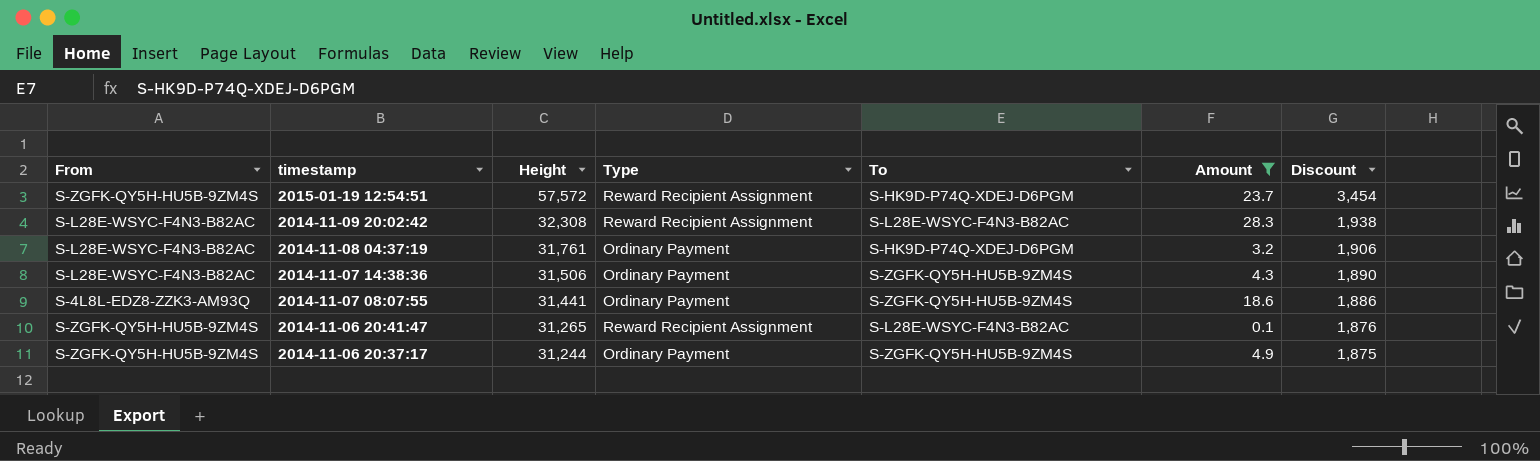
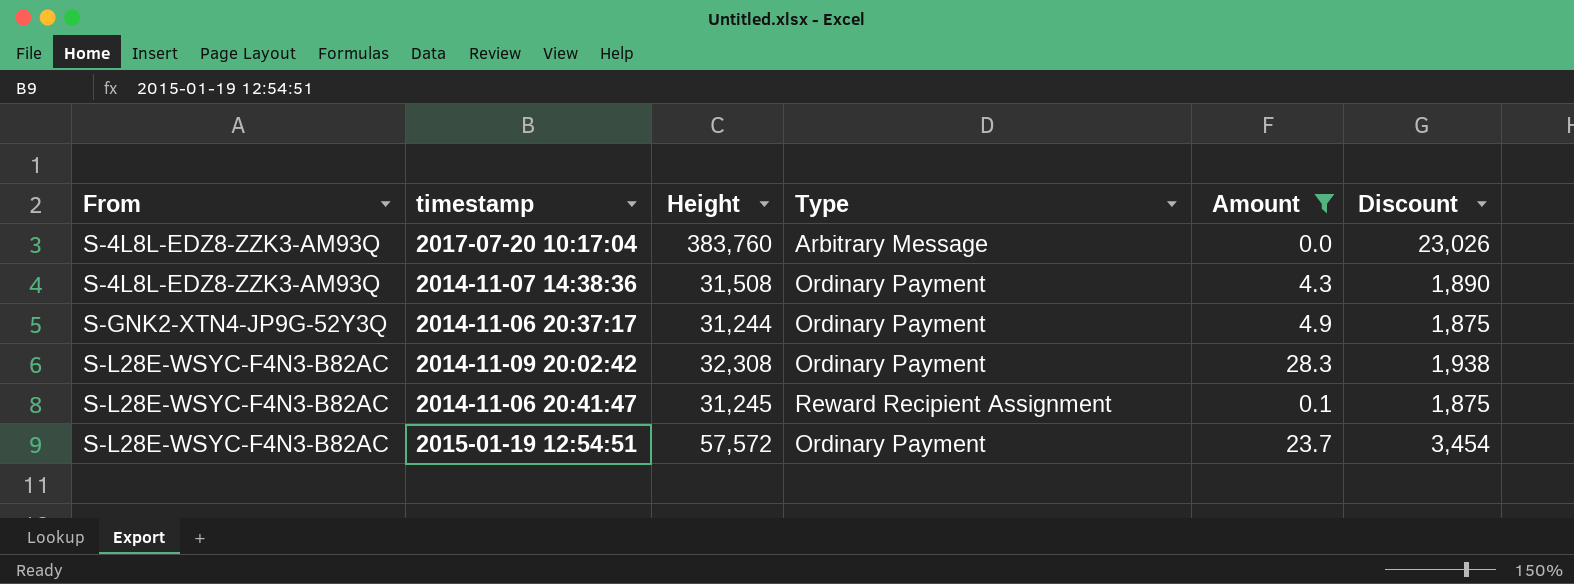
row order: timestamp descending -> From ascending
column To | position: 5 -> none
row 2014-11-08 04:37:19: S-L28E-WSYC-F4N3-B82AC | 31,761 | Ordinary Payment | S-HK9D-P74Q-XDEJ-D6PGM | 3.2 | 1,906 -> none
row 2014-11-07 08:07:55: S-4L8L-EDZ8-ZZK3-AM93Q | 31,441 | Ordinary Payment | S-ZGFK-QY5H-HU5B-9ZM4S | 18.6 | 1,886 -> none
row 2017-07-20 10:17:04: none -> S-4L8L-EDZ8-ZZK3-AM93Q | 383,760 | Arbitrary Message | 0.0 | 23,026
2014-11-07 14:38:36 | From: S-L28E-WSYC-F4N3-B82AC -> S-4L8L-EDZ8-ZZK3-AM93Q
2014-11-07 14:38:36 | Height: 31,506 -> 31,508
2014-11-06 20:37:17 | From: S-ZGFK-QY5H-HU5B-9ZM4S -> S-GNK2-XTN4-JP9G-52Y3Q
2014-11-09 20:02:42 | Type: Reward Recipient Assignment -> Ordinary Payment
2014-11-06 20:41:47 | From: S-ZGFK-QY5H-HU5B-9ZM4S -> S-L28E-WSYC-F4N3-B82AC
2014-11-06 20:41:47 | Height: 31,265 -> 31,245
2014-11-06 20:41:47 | Discount: 1,876 -> 1,875
2015-01-19 12:54:51 | From: S-ZGFK-QY5H-HU5B-9ZM4S -> S-L28E-WSYC-F4N3-B82AC
2015-01-19 12:54:51 | Type: Reward Recipient Assignment -> Ordinary Payment

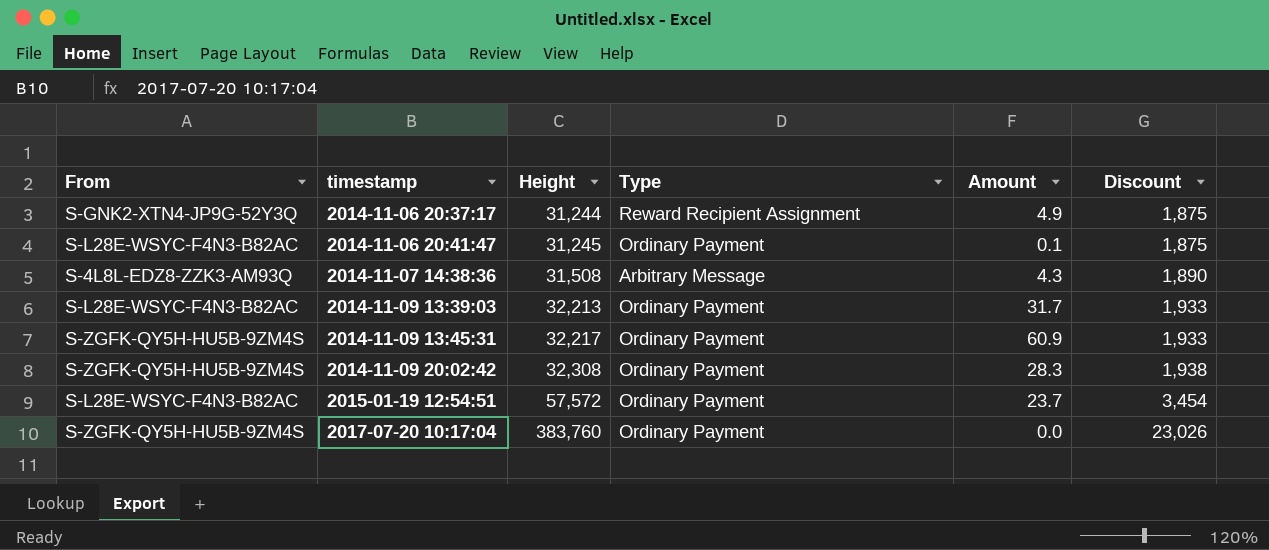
filter: Amount <= 28.3 -> none
row order: From ascending -> timestamp ascending
2014-11-06 20:37:17 | Type: Ordinary Payment -> Reward Recipient Assignment
2014-11-06 20:41:47 | Type: Reward Recipient Assignment -> Ordinary Payment
2014-11-07 14:38:36 | Type: Ordinary Payment -> Arbitrary Message
2014-11-09 20:02:42 | From: S-L28E-WSYC-F4N3-B82AC -> S-ZGFK-QY5H-HU5B-9ZM4S
2017-07-20 10:17:04 | From: S-4L8L-EDZ8-ZZK3-AM93Q -> S-ZGFK-QY5H-HU5B-9ZM4S
2017-07-20 10:17:04 | Type: Arbitrary Message -> Ordinary Payment

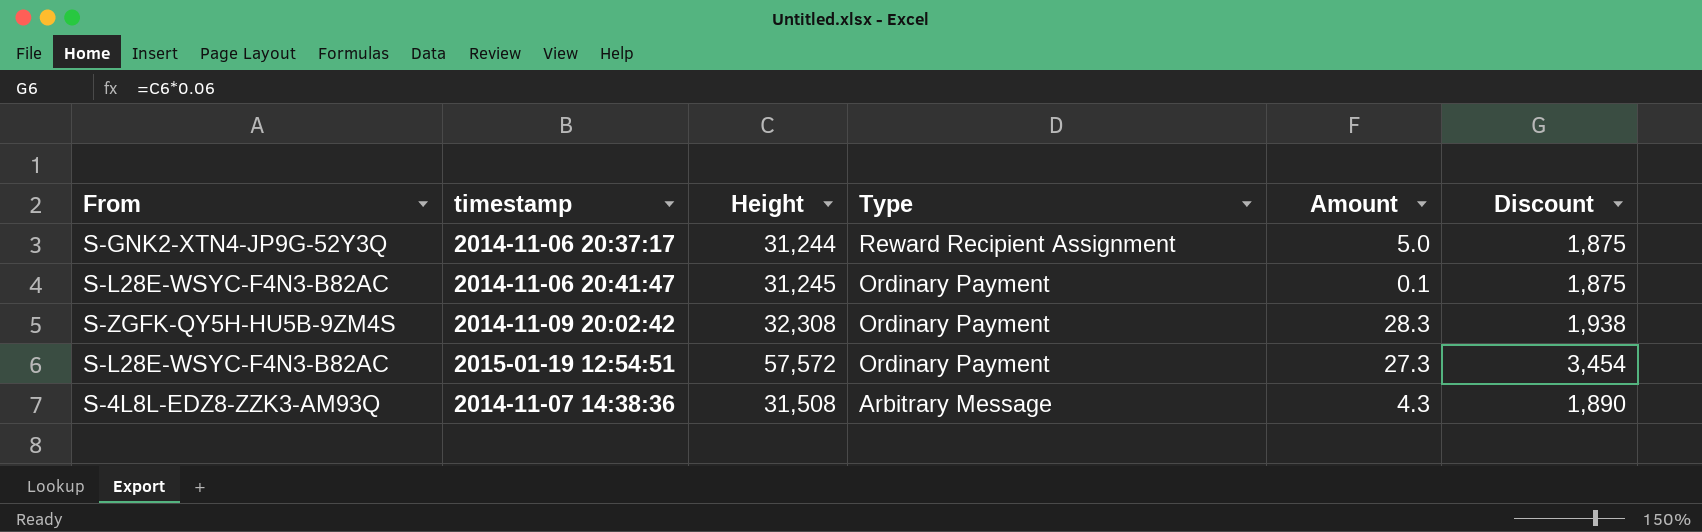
row order: timestamp ascending -> Type descending
row 2014-11-09 13:39:03: S-L28E-WSYC-F4N3-B82AC | 32,213 | Ordinary Payment | 31.7 | 1,933 -> none
row 2014-11-09 13:45:31: S-ZGFK-QY5H-HU5B-9ZM4S | 32,217 | Ordinary Payment | 60.9 | 1,933 -> none
row 2017-07-20 10:17:04: S-ZGFK-QY5H-HU5B-9ZM4S | 383,760 | Ordinary Payment | 0.0 | 23,026 -> none
2014-11-06 20:37:17 | Amount: 4.9 -> 5.0
2015-01-19 12:54:51 | Amount: 23.7 -> 27.3

